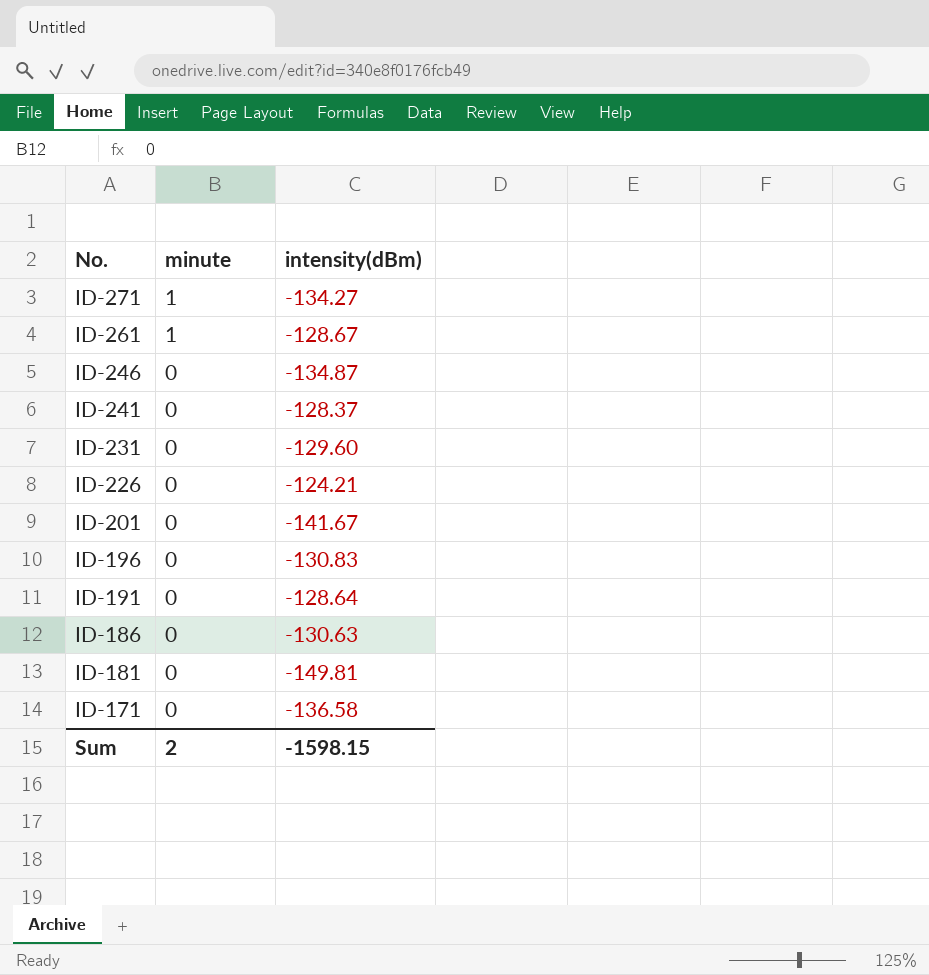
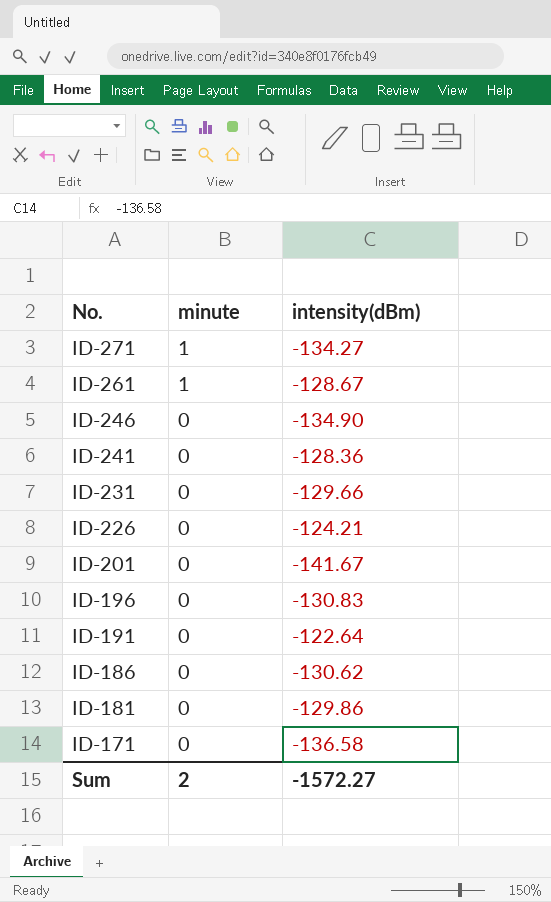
ID-246 | intensity(dBm): -134.87 -> -134.90
ID-241 | intensity(dBm): -128.37 -> -128.36
ID-231 | intensity(dBm): -129.60 -> -129.66
ID-191 | intensity(dBm): -128.64 -> -122.64
ID-186 | intensity(dBm): -130.63 -> -130.62
ID-181 | intensity(dBm): -149.81 -> -129.86
Sum | intensity(dBm): -1598.15 -> -1572.27

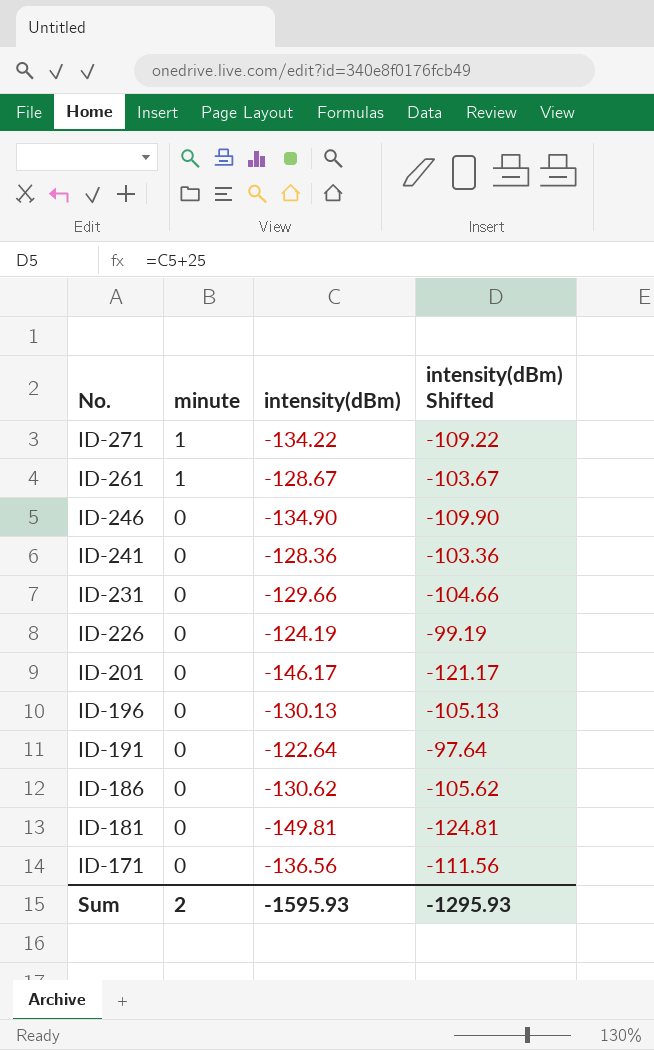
column intensity(dBm) Shifted | formula: none -> [intensity(dBm)] + 25
ID-271 | intensity(dBm): -134.27 -> -134.22
ID-226 | intensity(dBm): -124.21 -> -124.19
ID-201 | intensity(dBm): -141.67 -> -146.17
ID-196 | intensity(dBm): -130.83 -> -130.13
ID-181 | intensity(dBm): -129.86 -> -149.81
ID-171 | intensity(dBm): -136.58 -> -136.56
Sum | intensity(dBm): -1572.27 -> -1595.93

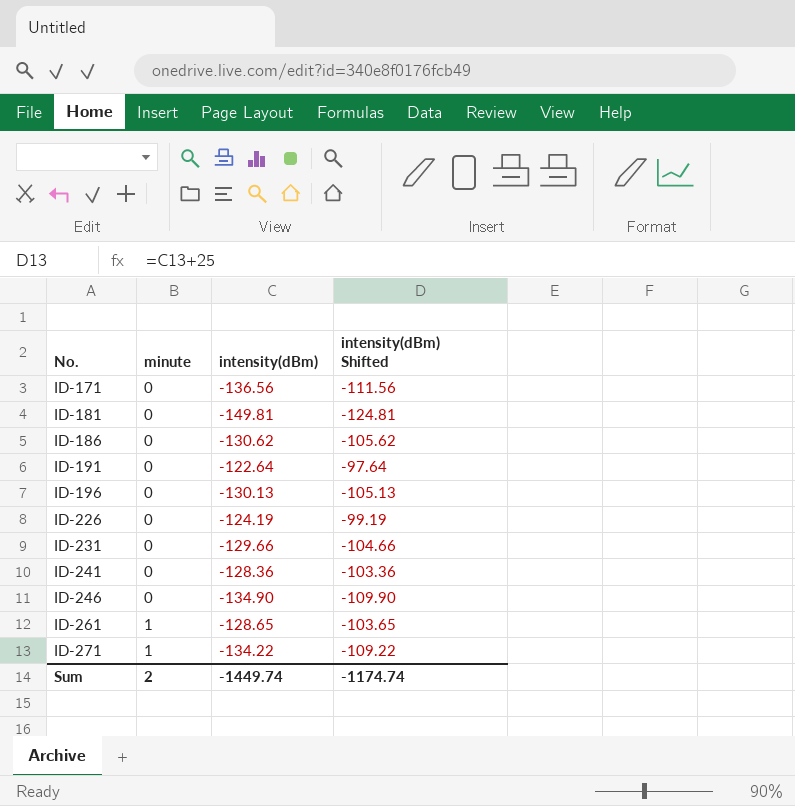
row order: No. descending -> No. ascending
row ID-201: 0 | -146.17 | -121.17 -> none
ID-261 | intensity(dBm): -128.67 -> -128.65
ID-261 | intensity(dBm) Shifted: -103.67 -> -103.65
Sum | intensity(dBm): -1595.93 -> -1449.74
Sum | intensity(dBm) Shifted: -1295.93 -> -1174.74

